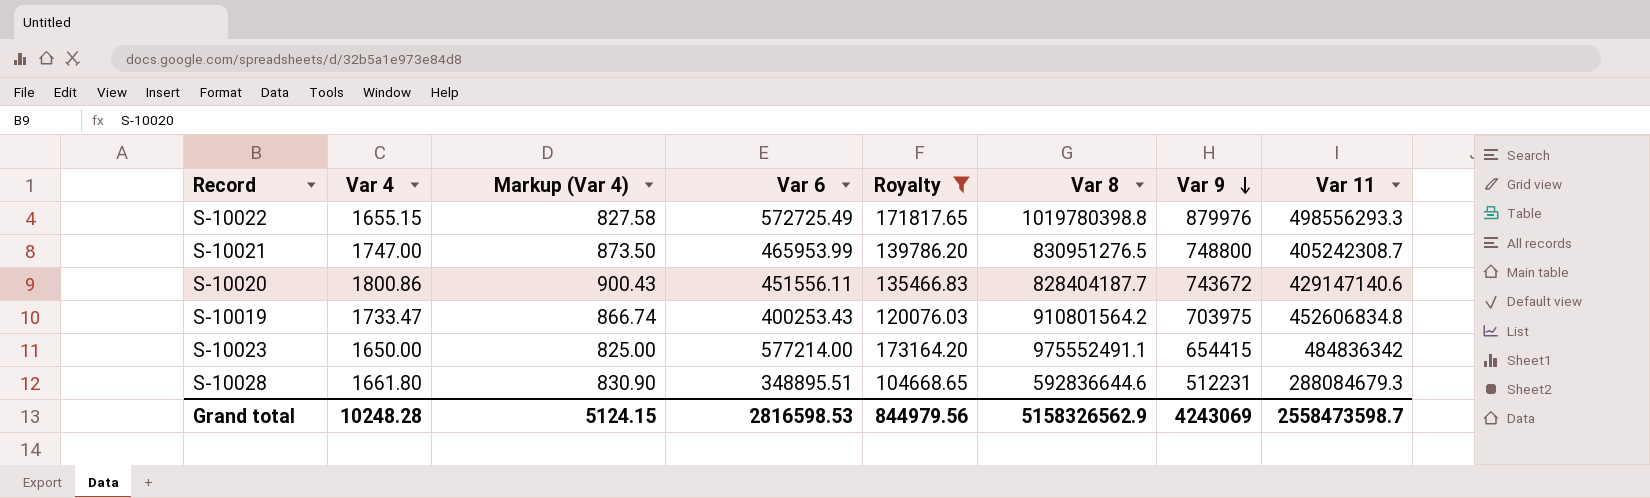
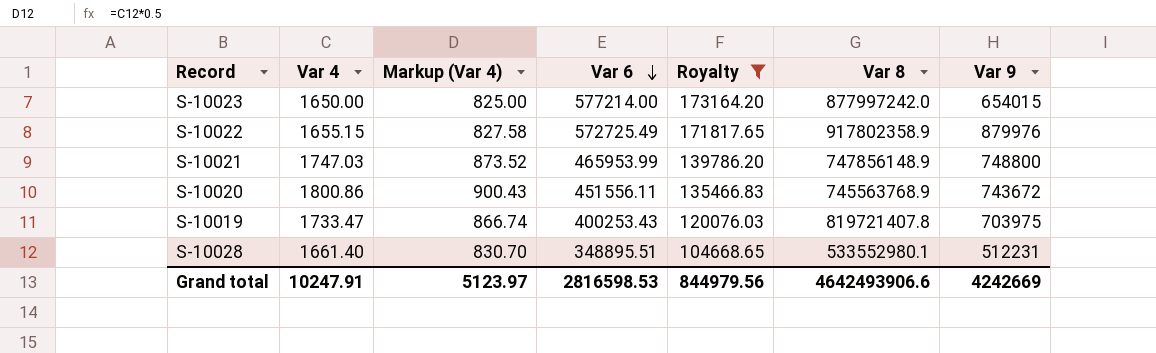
row order: Var 9 descending -> Var 6 descending
column Var 11 | position: 8 -> none
S-10023 | Var 8: 975552491.1 -> 877997242.0
S-10023 | Var 9: 654415 -> 654015
S-10022 | Var 8: 1019780398.8 -> 917802358.9
S-10021 | Var 4: 1747.00 -> 1747.03
S-10021 | Markup (Var 4): 873.50 -> 873.52
S-10021 | Var 8: 830951276.5 -> 747856148.9
S-10020 | Var 8: 828404187.7 -> 745563768.9
S-10019 | Var 8: 910801564.2 -> 819721407.8
S-10028 | Var 4: 1661.80 -> 1661.40
S-10028 | Markup (Var 4): 830.90 -> 830.70
S-10028 | Var 8: 592836644.6 -> 533552980.1
Grand total | Var 4: 10248.28 -> 10247.91
Grand total | Markup (Var 4): 5124.15 -> 5123.97
Grand total | Var 8: 5158326562.9 -> 4642493906.6
Grand total | Var 9: 4243069 -> 4242669

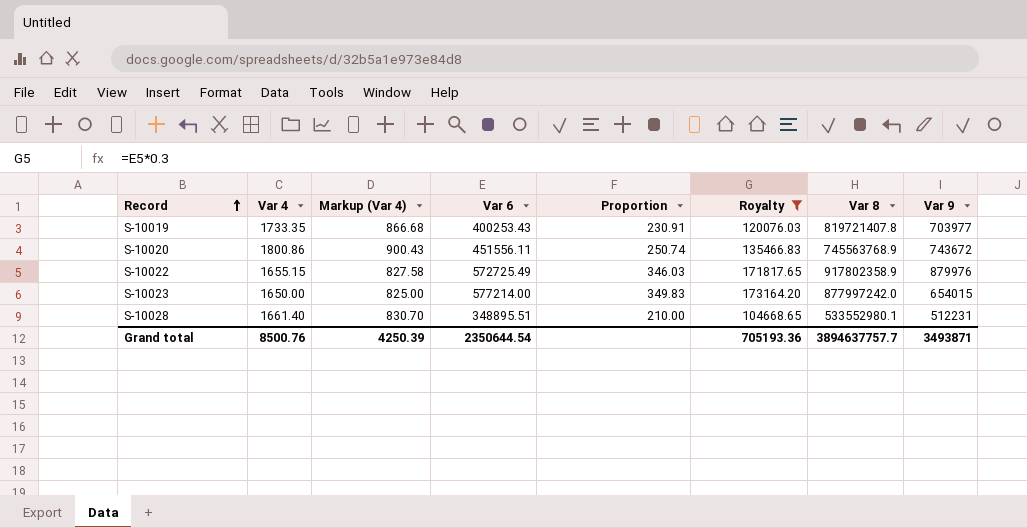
row order: Var 6 descending -> Record ascending
column Proportion | formula: none -> [Var 6] / [Var 4]
row S-10021: 1747.03 | 873.52 | 465953.99 | 139786.20 | 747856148.9 | 748800 -> none
S-10019 | Var 4: 1733.47 -> 1733.35
S-10019 | Markup (Var 4): 866.74 -> 866.68
S-10019 | Var 9: 703975 -> 703977
Grand total | Var 4: 10247.91 -> 8500.76
Grand total | Markup (Var 4): 5123.97 -> 4250.39
Grand total | Var 6: 2816598.53 -> 2350644.54
Grand total | Royalty: 844979.56 -> 705193.36
Grand total | Var 8: 4642493906.6 -> 3894637757.7
Grand total | Var 9: 4242669 -> 3493871

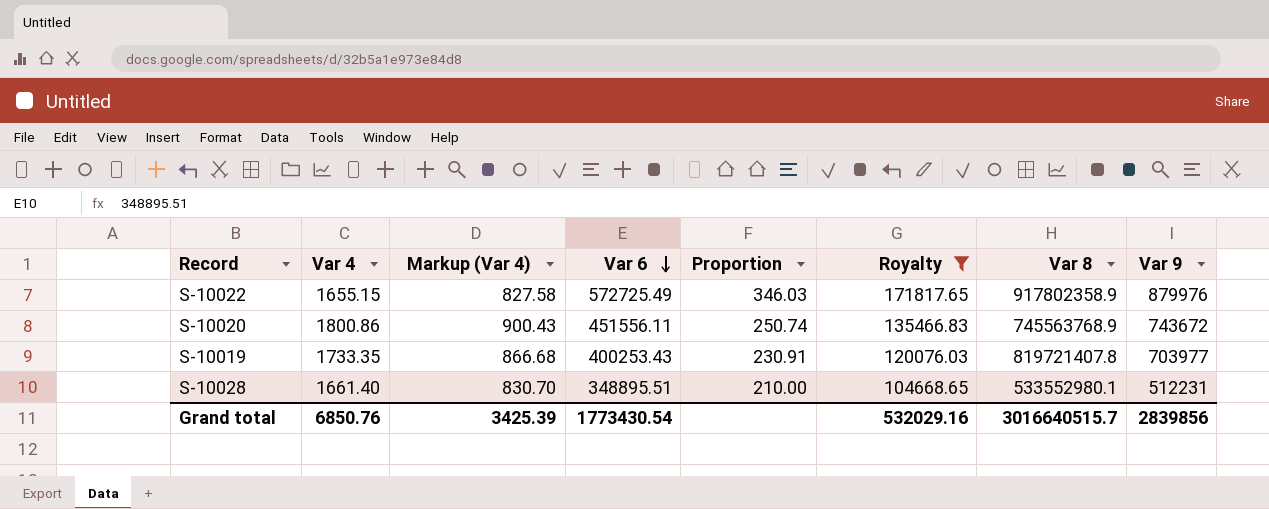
row order: Record ascending -> Var 6 descending
row S-10023: 1650.00 | 825.00 | 577214.00 | 349.83 | 173164.20 | 877997242.0 | 654015 -> none
Grand total | Var 4: 8500.76 -> 6850.76
Grand total | Markup (Var 4): 4250.39 -> 3425.39
Grand total | Var 6: 2350644.54 -> 1773430.54
Grand total | Royalty: 705193.36 -> 532029.16
Grand total | Var 8: 3894637757.7 -> 3016640515.7
Grand total | Var 9: 3493871 -> 2839856

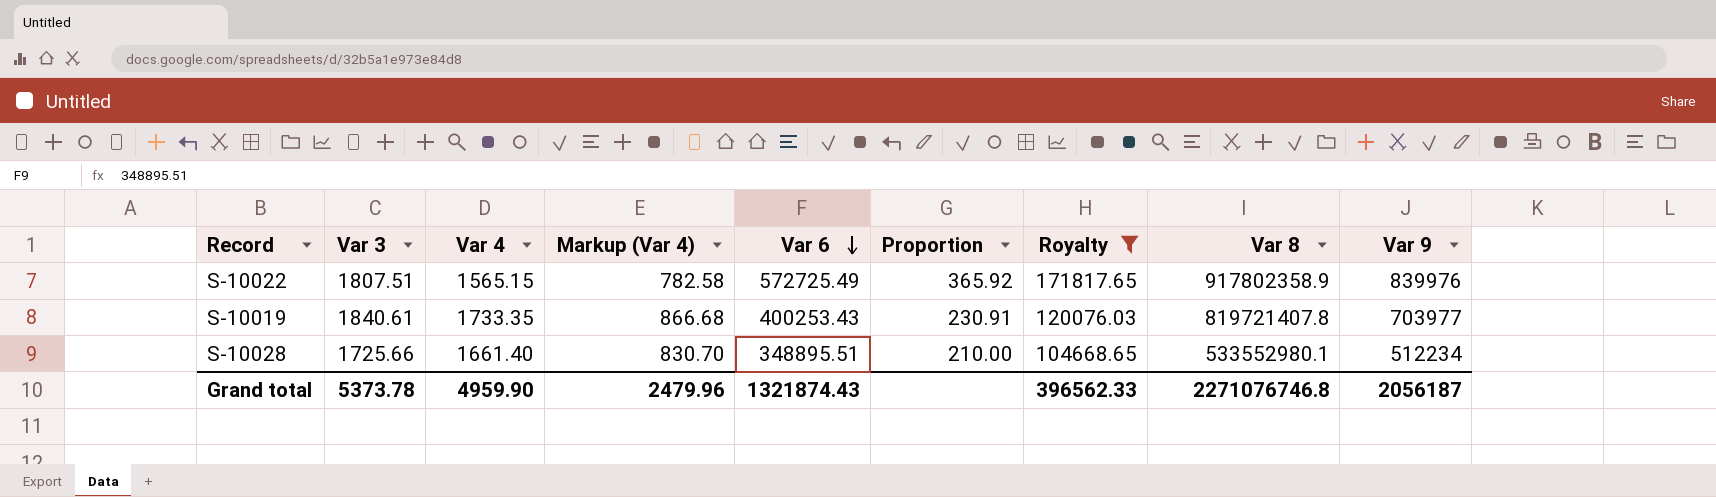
column Var 3 | position: none -> 2
row S-10020: 1800.86 | 900.43 | 451556.11 | 250.74 | 135466.83 | 745563768.9 | 743672 -> none
S-10022 | Var 4: 1655.15 -> 1565.15
S-10022 | Markup (Var 4): 827.58 -> 782.58
S-10022 | Proportion: 346.03 -> 365.92
S-10022 | Var 9: 879976 -> 839976
S-10028 | Var 9: 512231 -> 512234
Grand total | Var 4: 6850.76 -> 4959.90
Grand total | Markup (Var 4): 3425.39 -> 2479.96
Grand total | Var 6: 1773430.54 -> 1321874.43
Grand total | Royalty: 532029.16 -> 396562.33
Grand total | Var 8: 3016640515.7 -> 2271076746.8
Grand total | Var 9: 2839856 -> 2056187

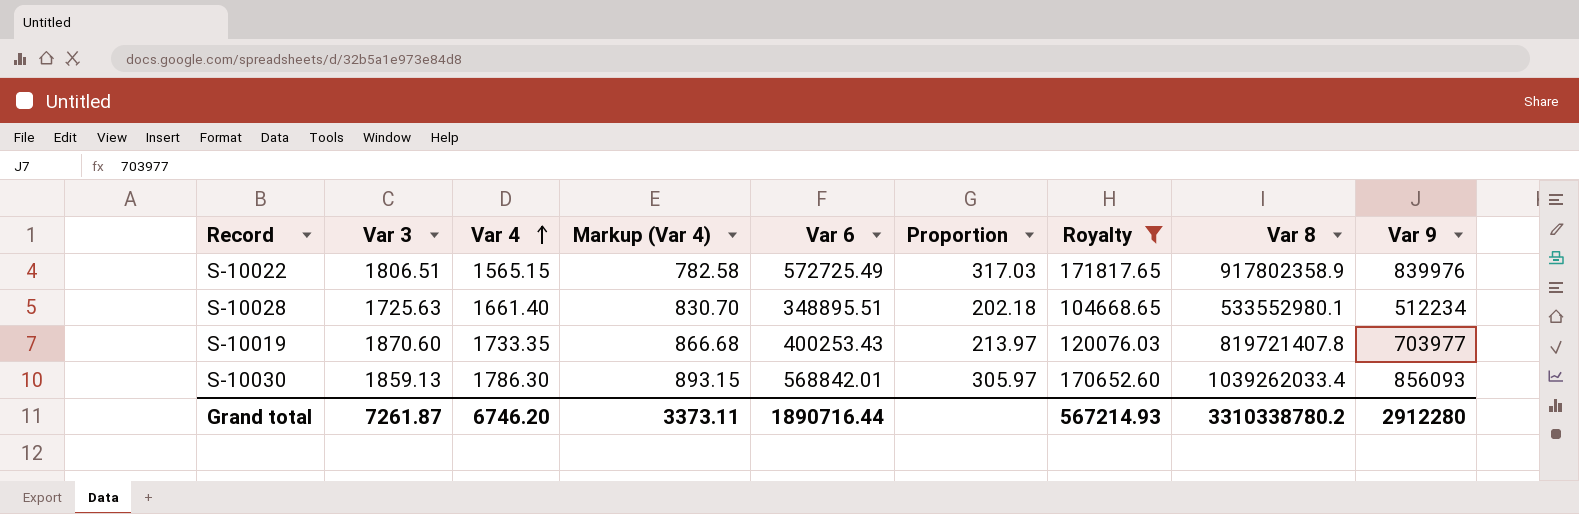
row order: Var 6 descending -> Var 4 ascending
column Proportion | formula: [Var 6] / [Var 4] -> [Var 6] / [Var 3]
S-10022 | Var 3: 1807.51 -> 1806.51
S-10028 | Var 3: 1725.66 -> 1725.63
S-10019 | Var 3: 1840.61 -> 1870.60
row S-10030: none -> 1859.13 | 1786.30 | 893.15 | 568842.01 | 305.97 | 170652.60 | 1039262033.4 | 856093
Grand total | Var 3: 5373.78 -> 7261.87
Grand total | Var 4: 4959.90 -> 6746.20
Grand total | Markup (Var 4): 2479.96 -> 3373.11
Grand total | Var 6: 1321874.43 -> 1890716.44
Grand total | Royalty: 396562.33 -> 567214.93
Grand total | Var 8: 2271076746.8 -> 3310338780.2
Grand total | Var 9: 2056187 -> 2912280

